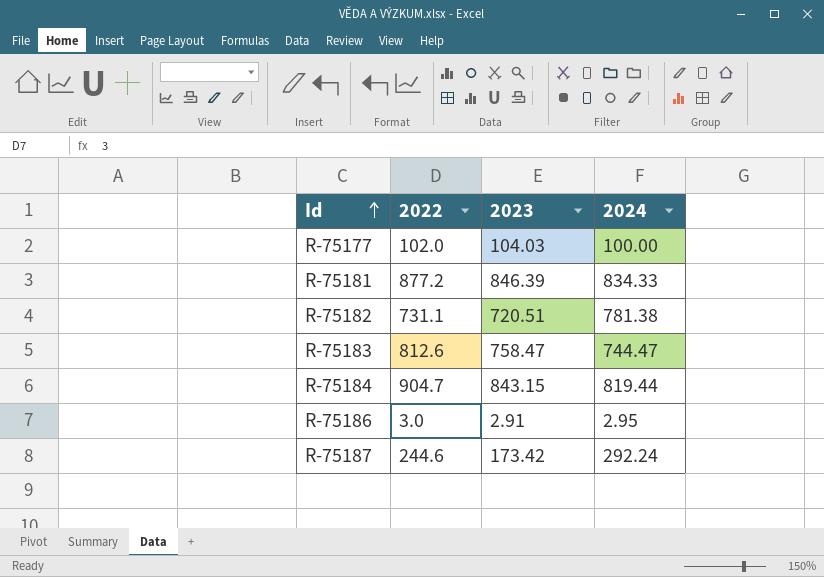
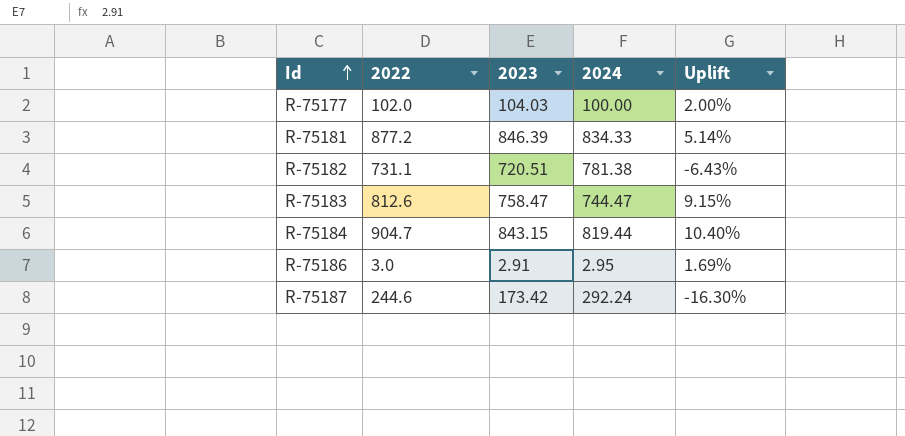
column Uplift | formula: none -> ([2022] - [2024]) / [2024]

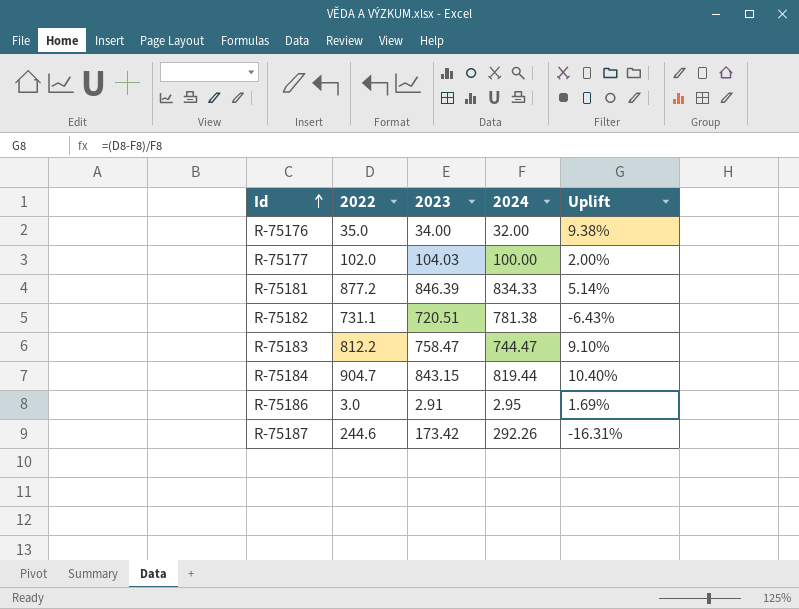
row R-75176: none -> 35.0 | 34.00 | 32.00 | 9.38%
R-75183 | 2022: 812.6 -> 812.2
R-75183 | Uplift: 9.15% -> 9.10%
R-75187 | 2024: 292.24 -> 292.26
R-75187 | Uplift: -16.30% -> -16.31%

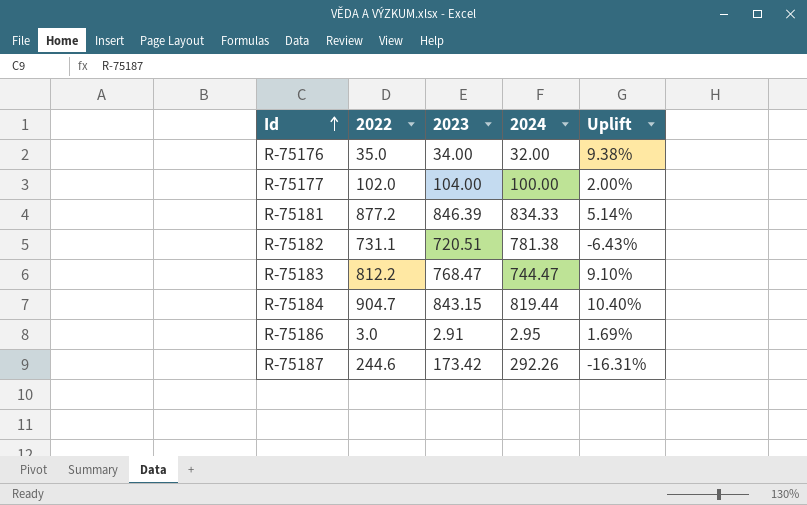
R-75177 | 2023: 104.03 -> 104.00
R-75183 | 2023: 758.47 -> 768.47

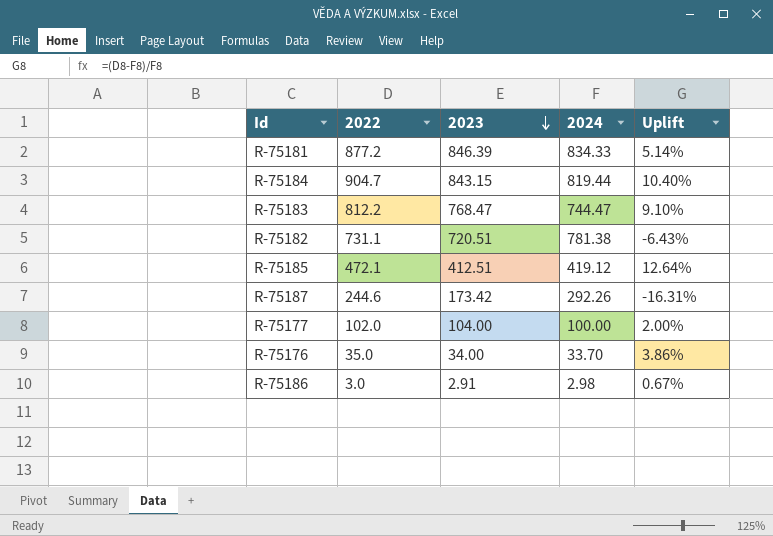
row order: Id ascending -> 2023 descending
row R-75185: none -> 472.1 | 412.51 | 419.12 | 12.64%
R-75176 | 2024: 32.00 -> 33.70
R-75176 | Uplift: 9.38% -> 3.86%
R-75186 | 2024: 2.95 -> 2.98
R-75186 | Uplift: 1.69% -> 0.67%

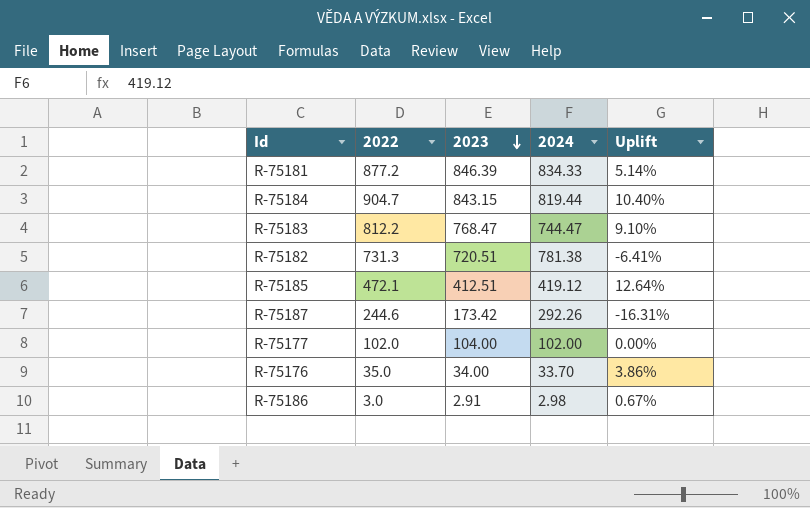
R-75182 | 2022: 731.1 -> 731.3
R-75182 | Uplift: -6.43% -> -6.41%
R-75177 | 2024: 100.00 -> 102.00
R-75177 | Uplift: 2.00% -> 0.00%

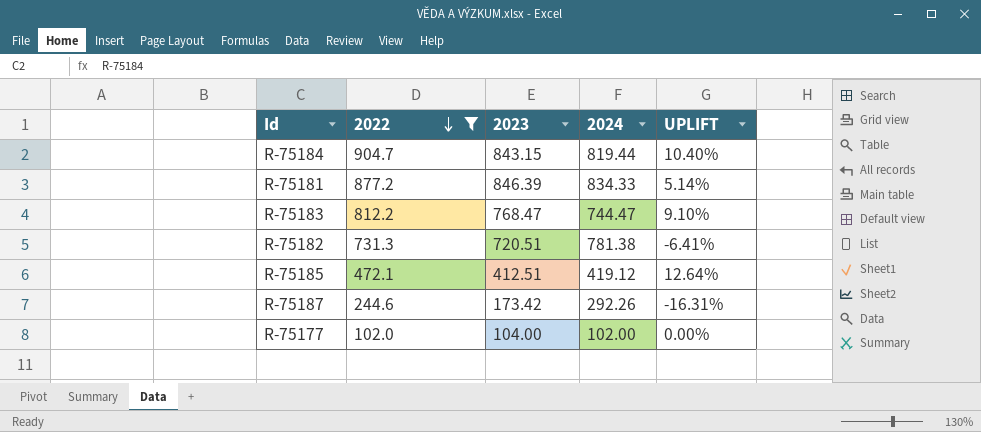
filter: none -> 2022 >= 102.0
row order: 2023 descending -> 2022 descending
column name: Uplift -> UPLIFT

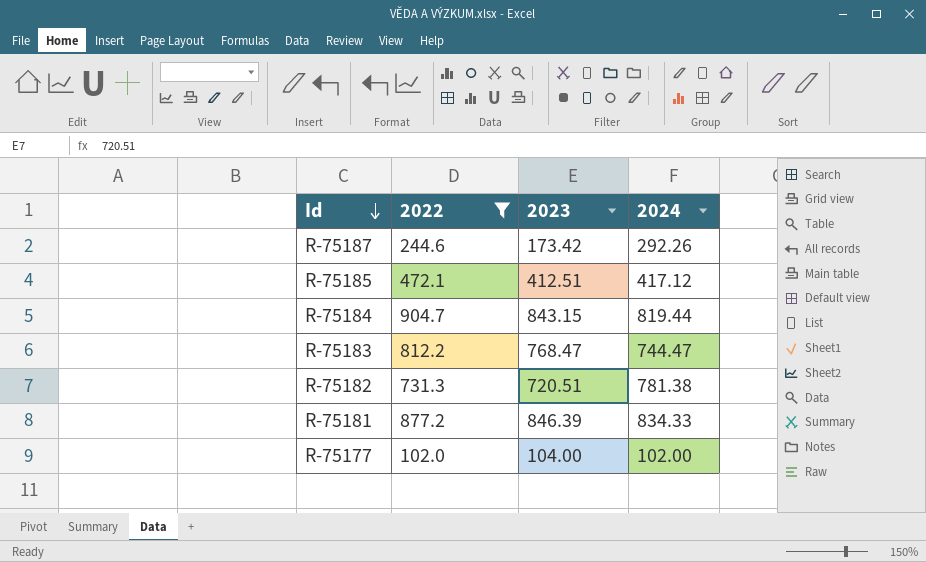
row order: 2022 descending -> Id descending
column UPLIFT | formula: ([2022] - [2024]) / [2024] -> none
R-75185 | 2024: 419.12 -> 417.12

